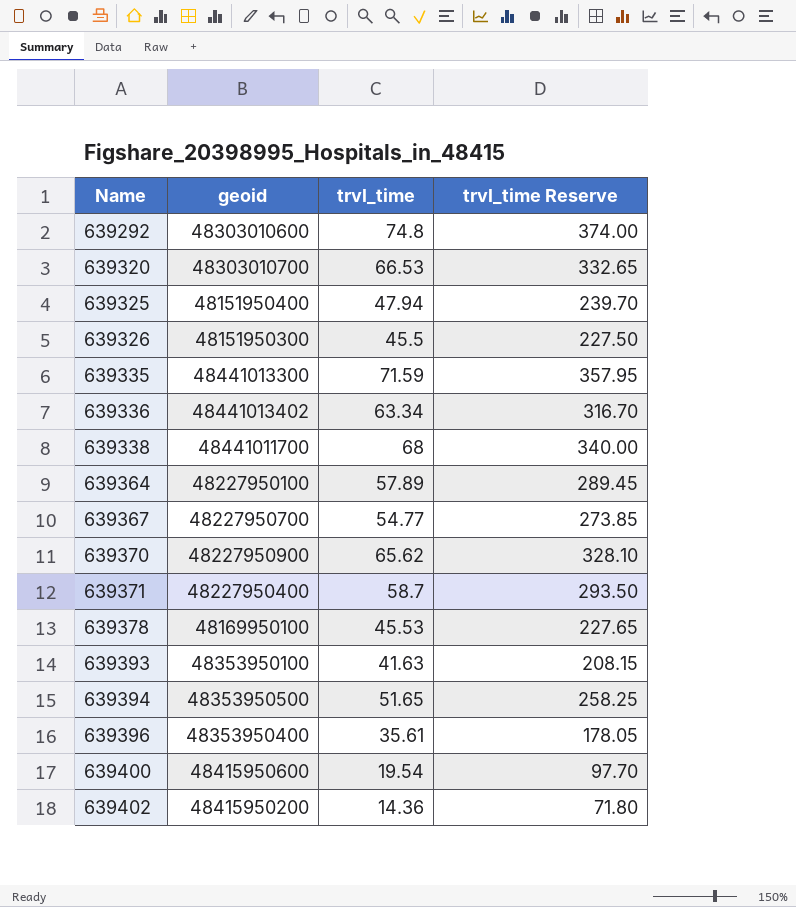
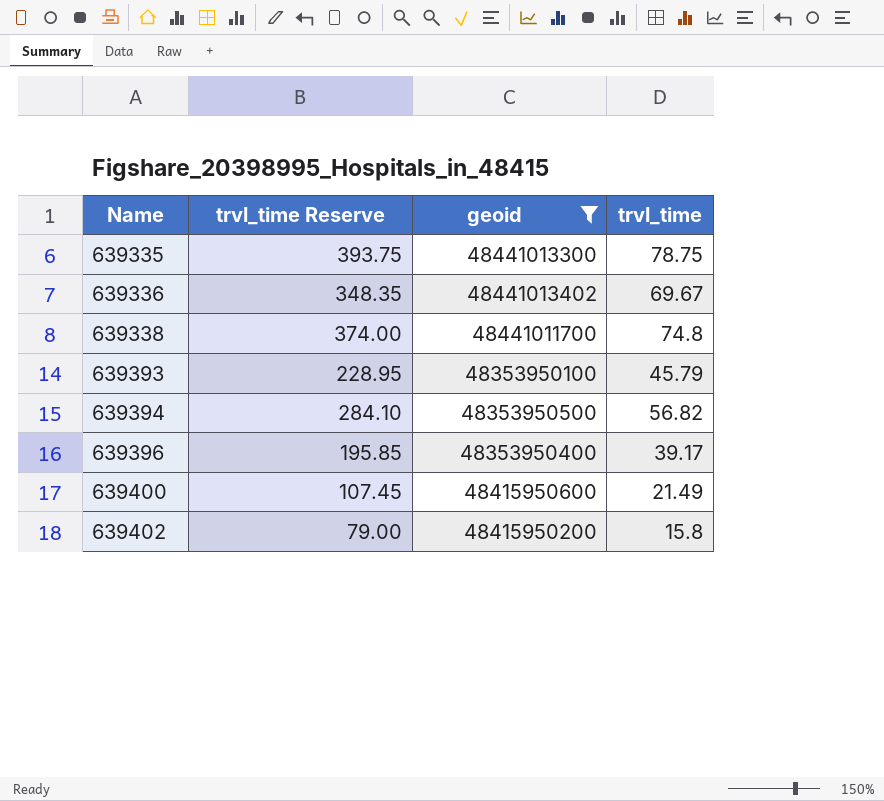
filter: none -> geoid >= 48353950100
column trvl_time Reserve | position: 4 -> 2
639335 | trvl_time Reserve: 357.95 -> 393.75
639335 | trvl_time: 71.59 -> 78.75
639336 | trvl_time Reserve: 316.70 -> 348.35
639336 | trvl_time: 63.34 -> 69.67
639338 | trvl_time Reserve: 340.00 -> 374.00
639338 | trvl_time: 68 -> 74.8
639393 | trvl_time Reserve: 208.15 -> 228.95
639393 | trvl_time: 41.63 -> 45.79
639394 | trvl_time Reserve: 258.25 -> 284.10
639394 | trvl_time: 51.65 -> 56.82
639396 | trvl_time Reserve: 178.05 -> 195.85
639396 | trvl_time: 35.61 -> 39.17
639400 | trvl_time Reserve: 97.70 -> 107.45
639400 | trvl_time: 19.54 -> 21.49
639402 | trvl_time Reserve: 71.80 -> 79.00
639402 | trvl_time: 14.36 -> 15.8

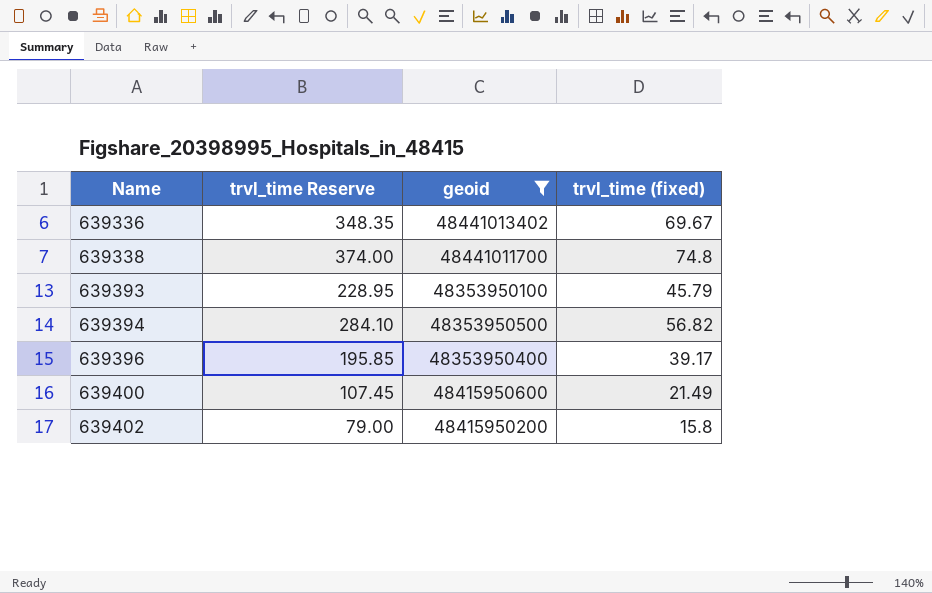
column name: trvl_time -> trvl_time (fixed)
row 639335: 393.75 | 48441013300 | 78.75 -> none

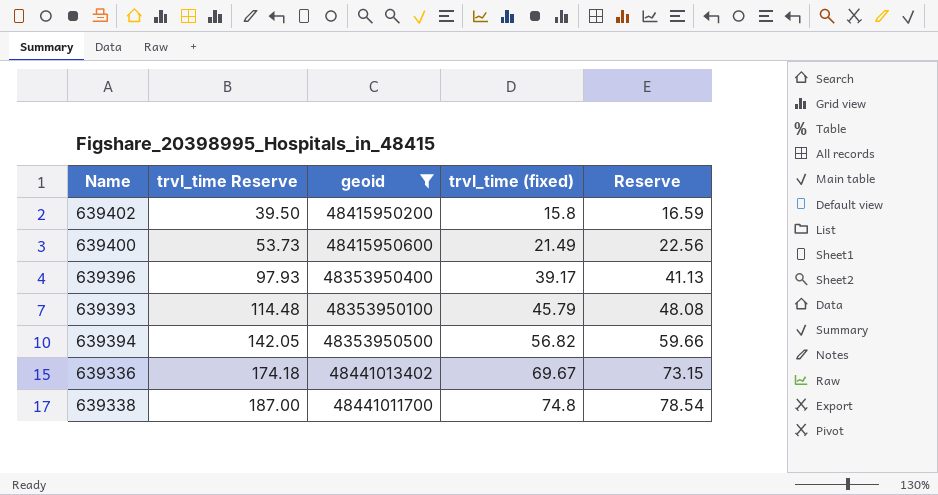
row order: Name ascending -> trvl_time Reserve ascending
column trvl_time Reserve | formula: [trvl_time (fixed)] * 5 -> [trvl_time (fixed)] * 2.5
column Reserve | formula: none -> [trvl_time (fixed)] * 1.05

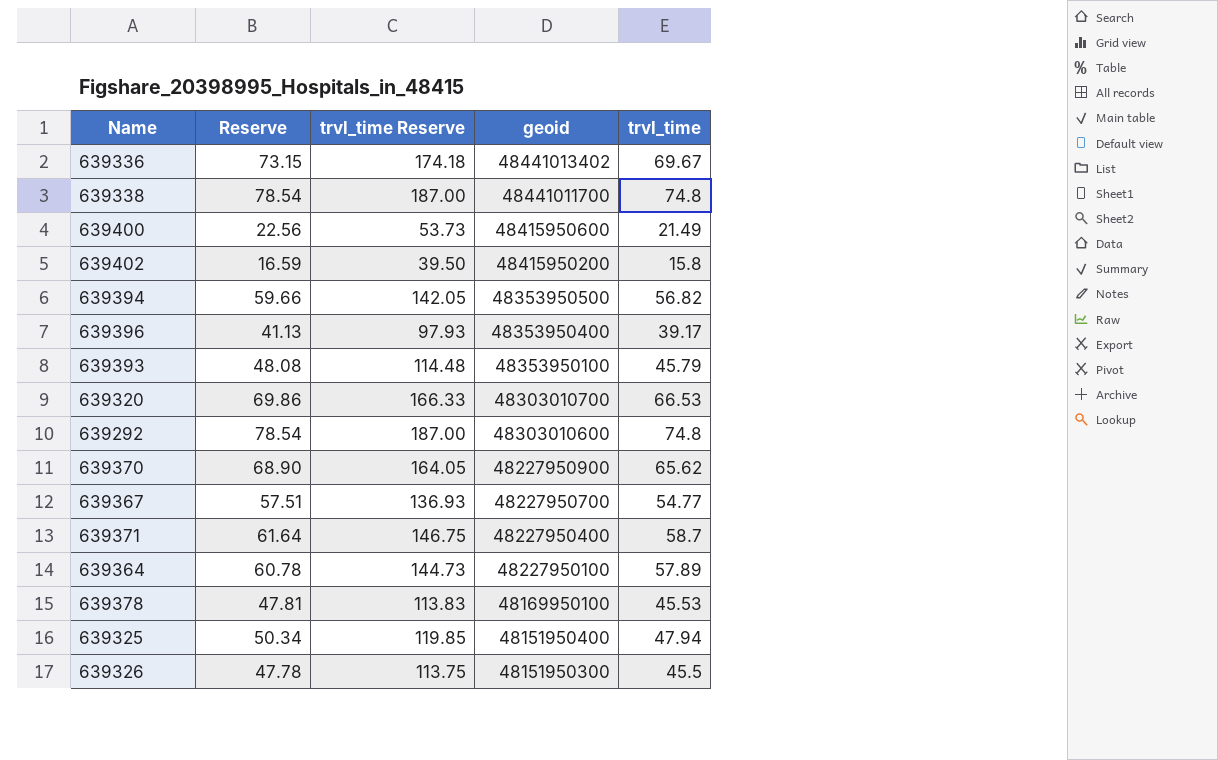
filter: geoid >= 48353950100 -> none
row order: trvl_time Reserve ascending -> geoid descending
column Reserve | position: 5 -> 2
column name: trvl_time (fixed) -> trvl_time

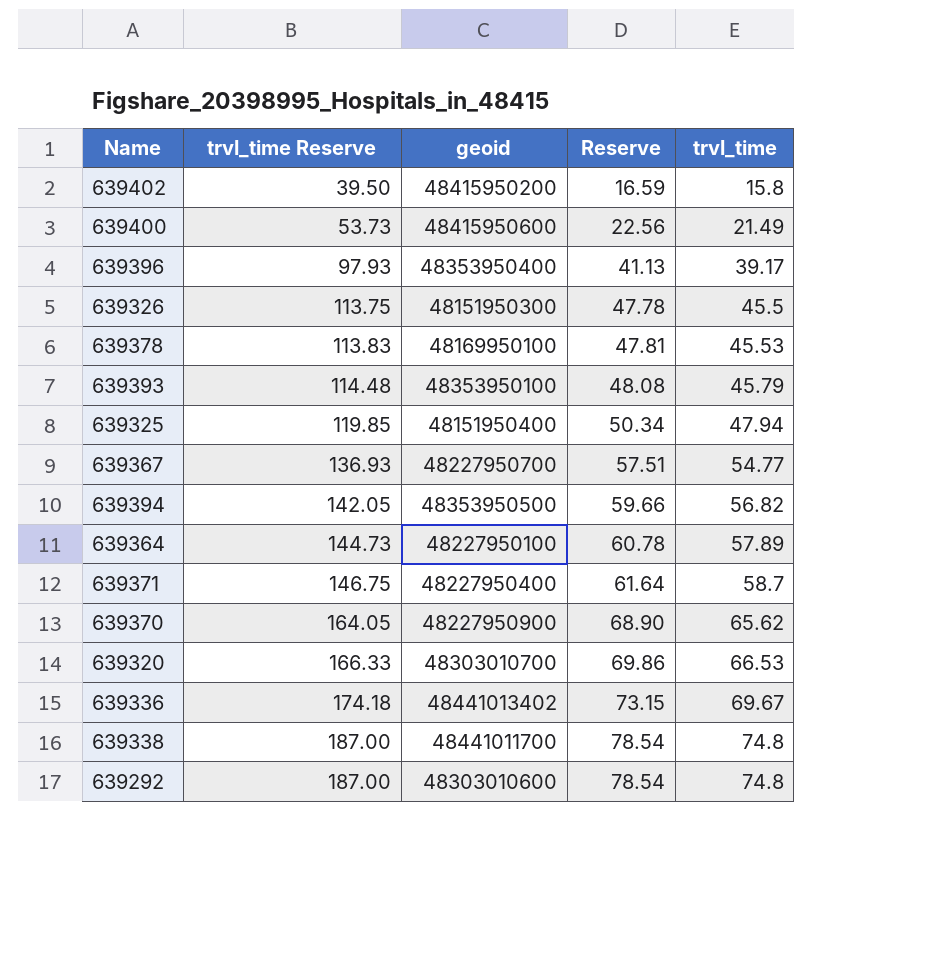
row order: geoid descending -> trvl_time Reserve ascending
column Reserve | position: 2 -> 4

